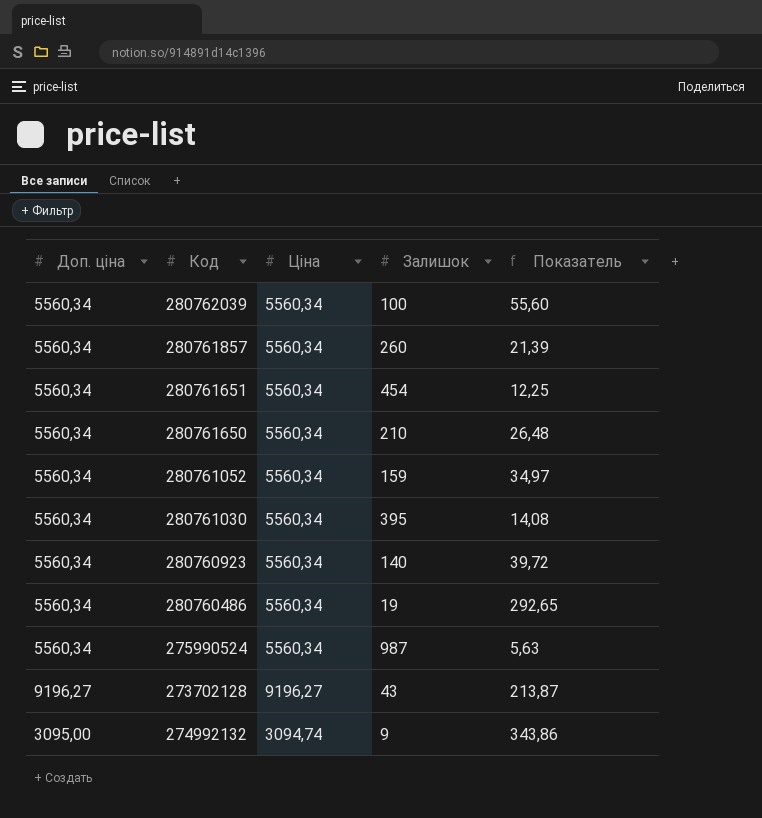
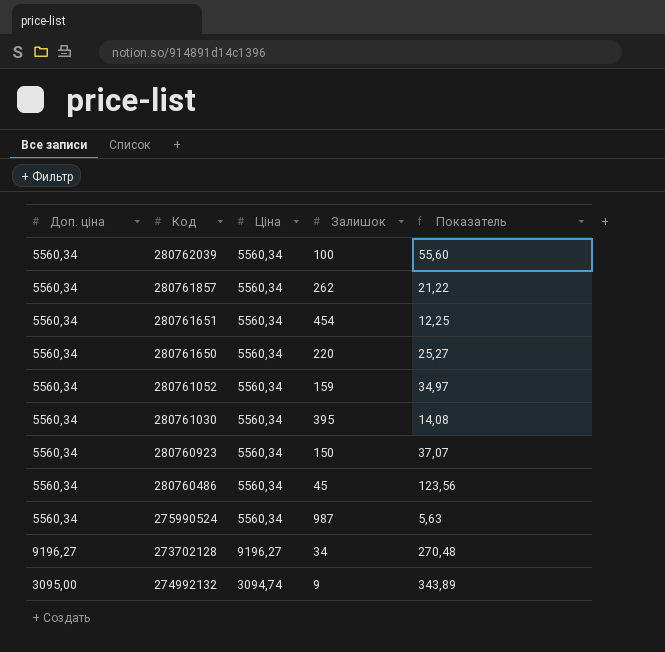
column Показатель | formula: [Ціна] / [Залишок] -> [Доп. ціна] / [Залишок]
280761857 | Залишок: 260 -> 262
280761650 | Залишок: 210 -> 220
280760923 | Залишок: 140 -> 150
280760486 | Залишок: 19 -> 45
273702128 | Залишок: 43 -> 34

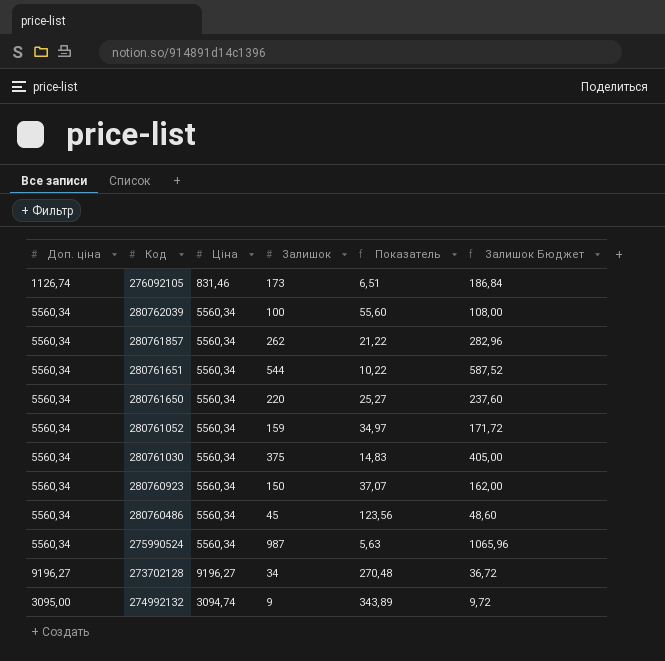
column Залишок Бюджет | formula: none -> [Залишок] * 1,08
row 276092105: none -> 1126,74 | 831,46 | 173 | 6,51 | 186,84
280761651 | Залишок: 454 -> 544
280761651 | Показатель: 12,25 -> 10,22
280761030 | Залишок: 395 -> 375
280761030 | Показатель: 14,08 -> 14,83

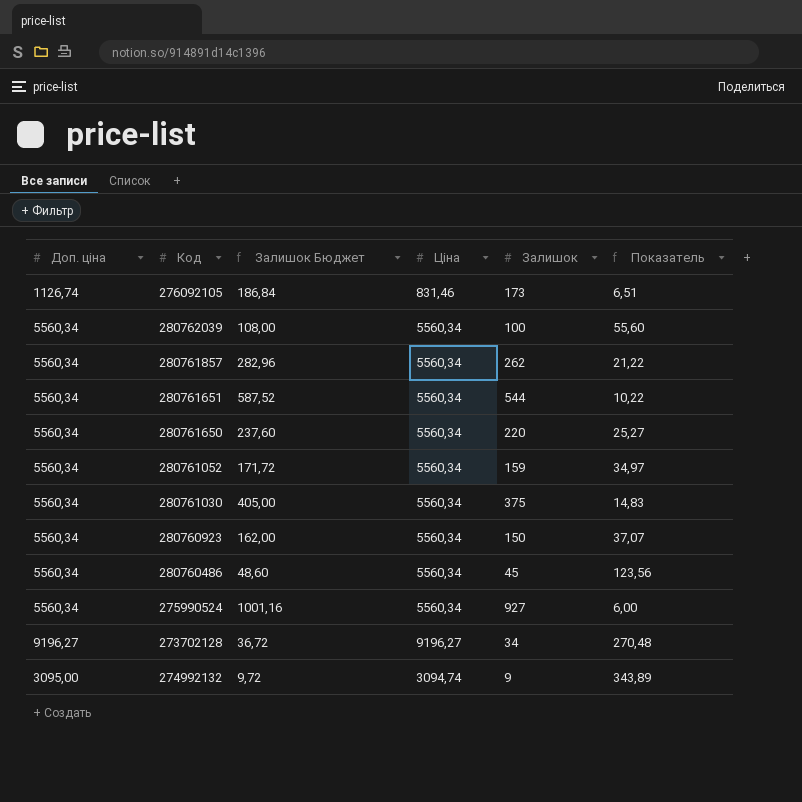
column Залишок Бюджет | position: 6 -> 3
275990524 | Залишок Бюджет: 1065,96 -> 1001,16
275990524 | Залишок: 987 -> 927
275990524 | Показатель: 5,63 -> 6,00

